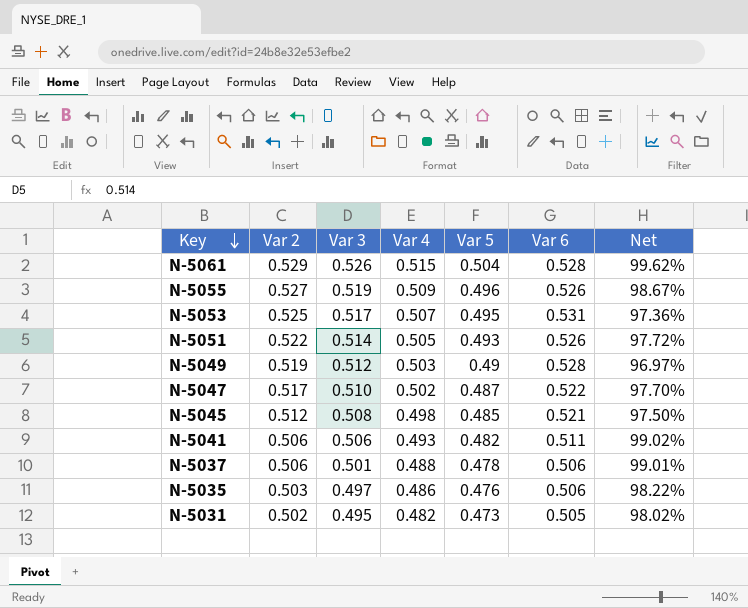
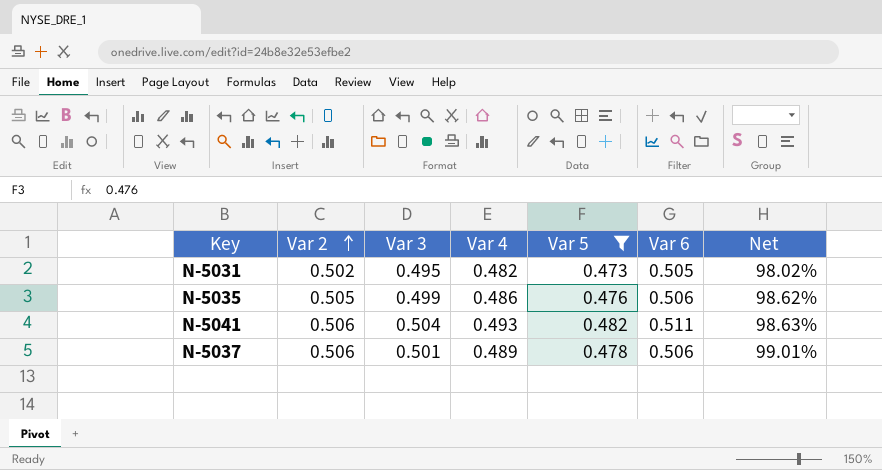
filter: none -> Var 5 <= 0.482
row order: Key descending -> Var 2 ascending
N-5035 | Var 2: 0.503 -> 0.505
N-5035 | Var 3: 0.497 -> 0.499
N-5035 | Net: 98.22% -> 98.62%
N-5041 | Var 3: 0.506 -> 0.504
N-5041 | Net: 99.02% -> 98.63%
N-5037 | Var 4: 0.488 -> 0.489

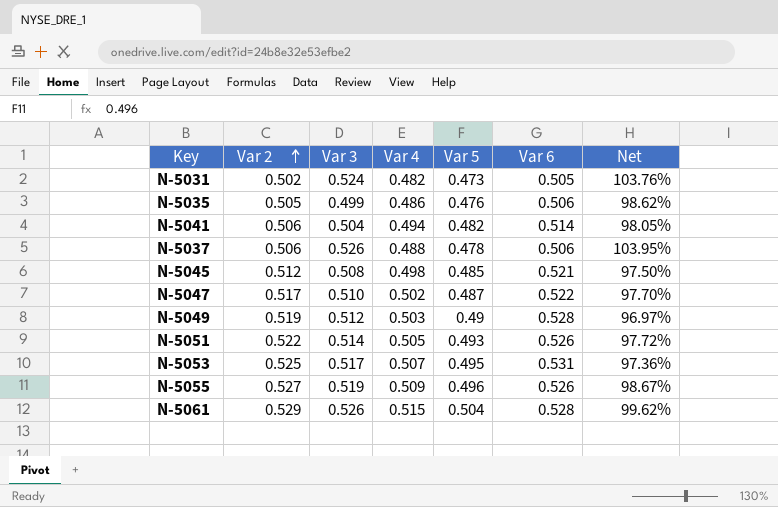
filter: Var 5 <= 0.482 -> none
N-5031 | Var 3: 0.495 -> 0.524
N-5031 | Net: 98.02% -> 103.76%
N-5041 | Var 4: 0.493 -> 0.494
N-5041 | Var 6: 0.511 -> 0.514
N-5041 | Net: 98.63% -> 98.05%
N-5037 | Var 3: 0.501 -> 0.526
N-5037 | Var 4: 0.489 -> 0.488
N-5037 | Net: 99.01% -> 103.95%

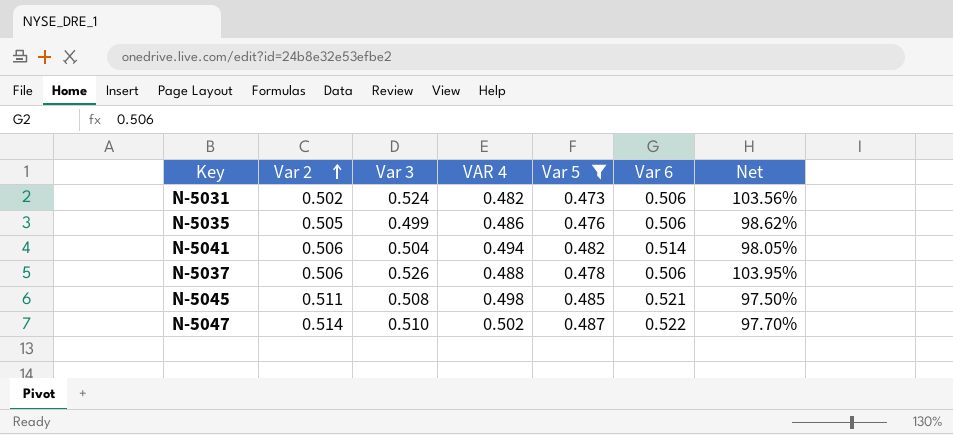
filter: none -> Var 5 <= 0.487
column name: Var 4 -> VAR 4
N-5031 | Var 6: 0.505 -> 0.506
N-5031 | Net: 103.76% -> 103.56%
N-5045 | Var 2: 0.512 -> 0.511
N-5047 | Var 2: 0.517 -> 0.514

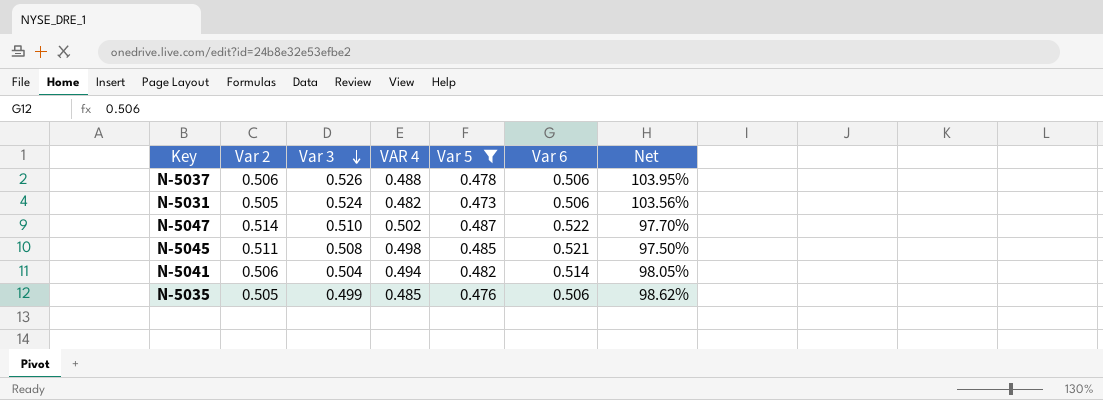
row order: Var 2 ascending -> Var 3 descending
N-5031 | Var 2: 0.502 -> 0.505
N-5035 | VAR 4: 0.486 -> 0.485

